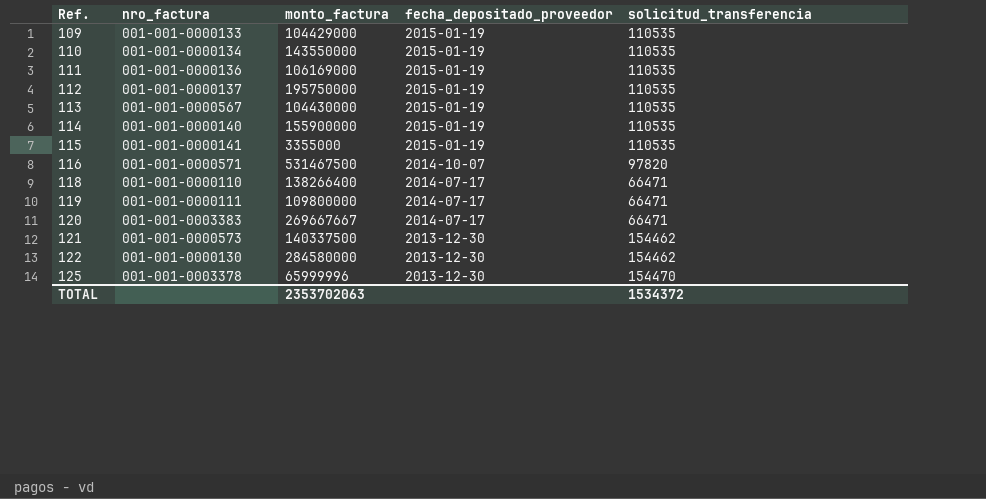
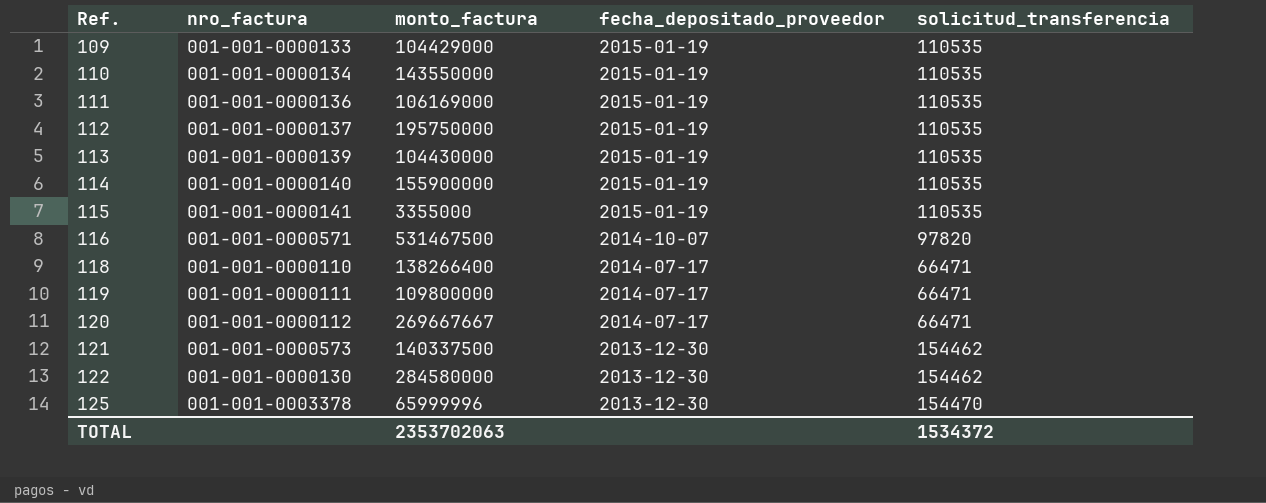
113 | nro_factura: 001-001-0000567 -> 001-001-0000139
120 | nro_factura: 001-001-0003383 -> 001-001-0000112

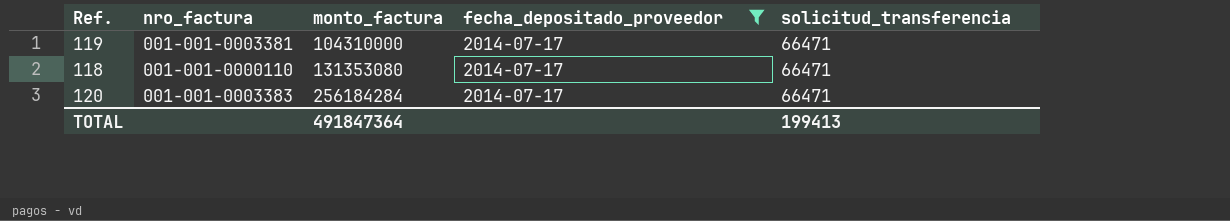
filter: none -> fecha_depositado_proveedor = 2014-07-17
row order: Ref. ascending -> monto_factura ascending
119 | nro_factura: 001-001-0000111 -> 001-001-0003381
119 | monto_factura: 109800000 -> 104310000
118 | monto_factura: 138266400 -> 131353080
120 | nro_factura: 001-001-0000112 -> 001-001-0003383
120 | monto_factura: 269667667 -> 256184284
TOTAL | monto_factura: 2353702063 -> 491847364
TOTAL | solicitud_transferencia: 1534372 -> 199413

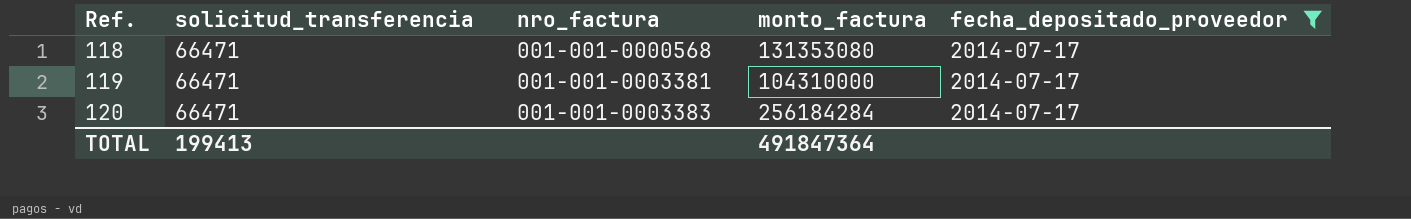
row order: monto_factura ascending -> Ref. ascending
column solicitud_transferencia | position: 5 -> 2
118 | nro_factura: 001-001-0000110 -> 001-001-0000568

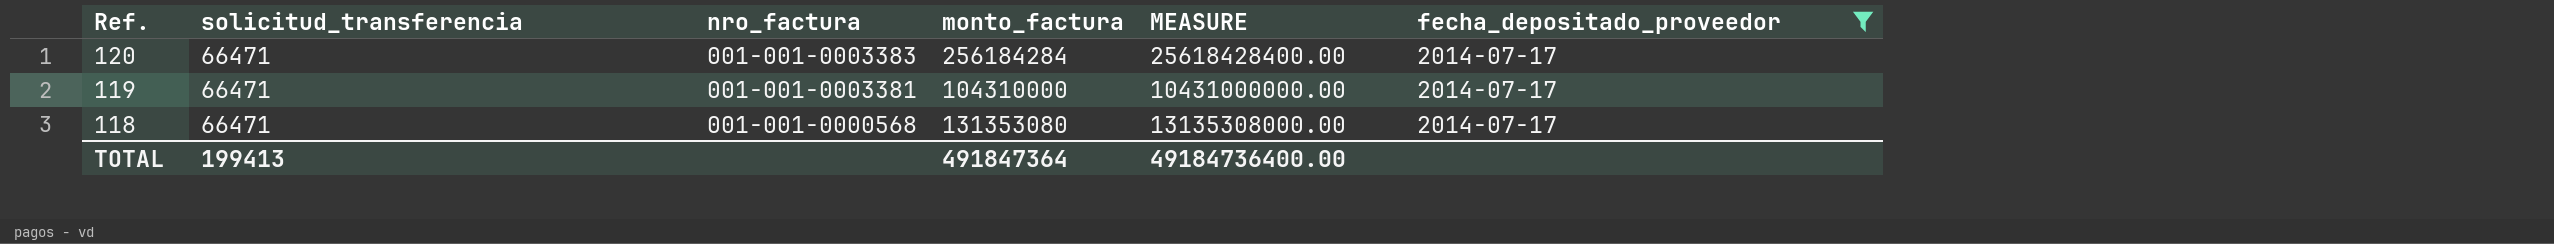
row order: Ref. ascending -> Ref. descending
column MEASURE | formula: none -> [monto_factura] * 100

